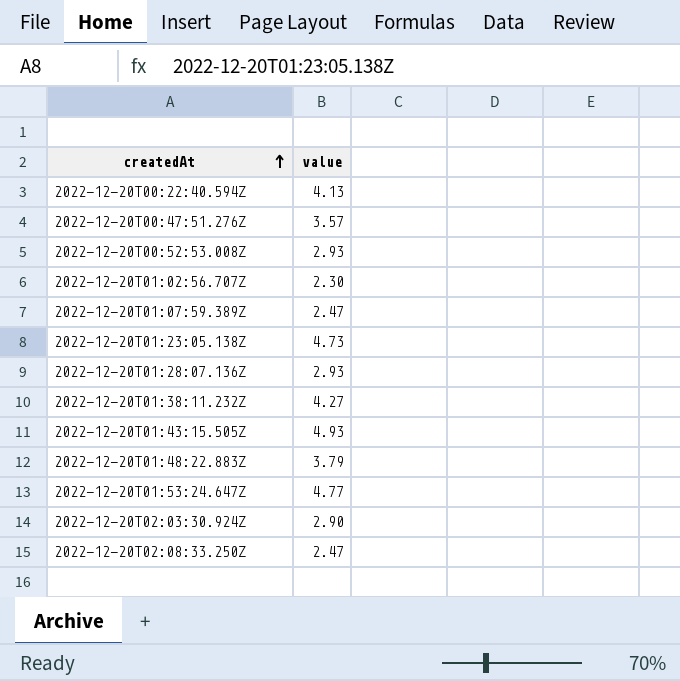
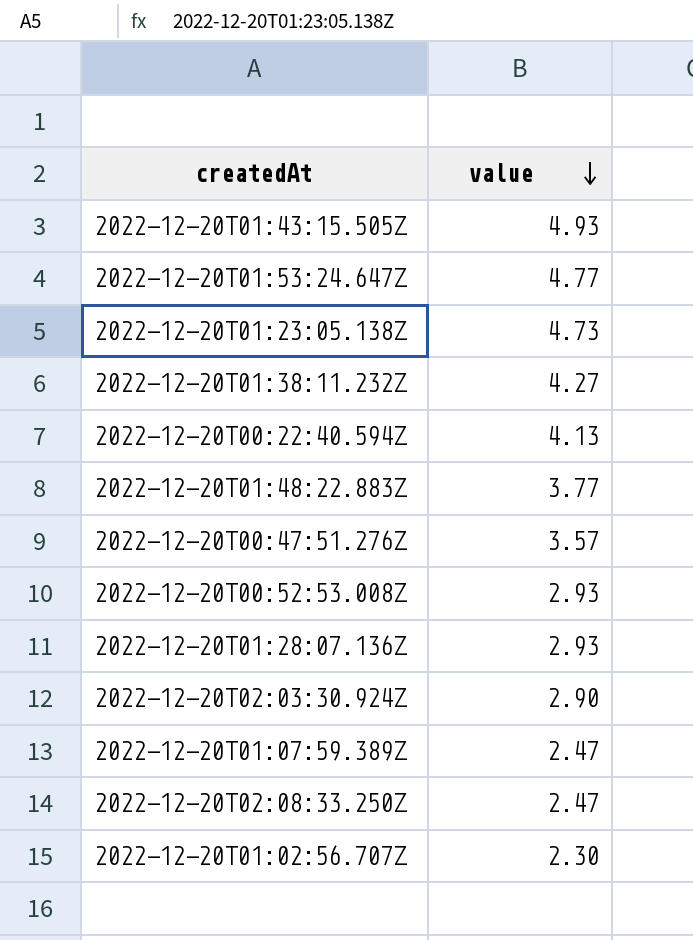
row order: createdAt ascending -> value descending
2022-12-20T01:48:22.883Z | value: 3.79 -> 3.77

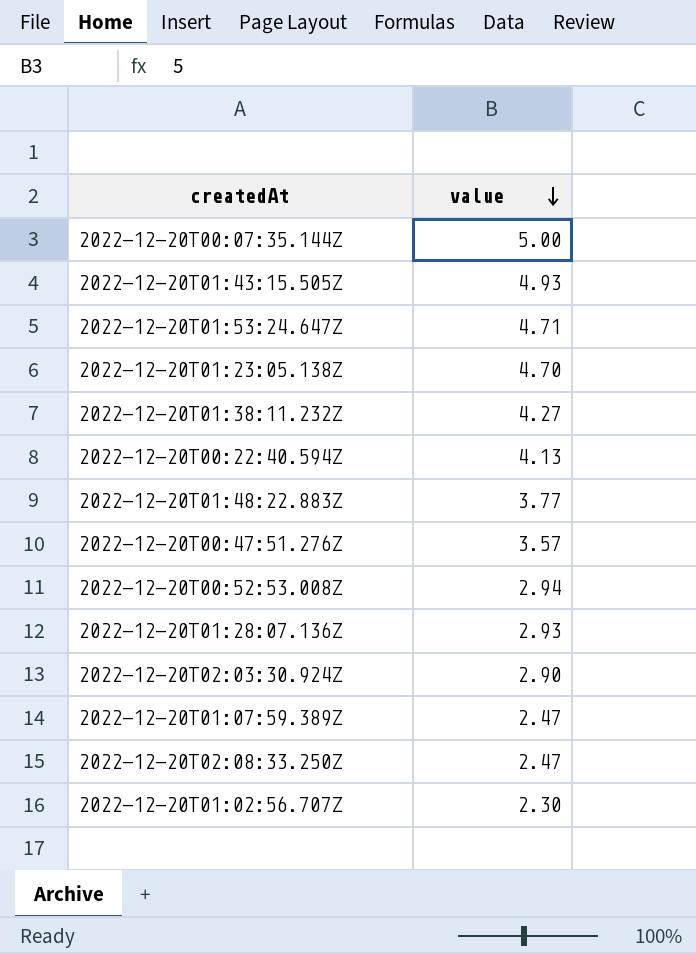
row 2022-12-20T00:07:35.144Z: none -> 5.00
2022-12-20T01:53:24.647Z | value: 4.77 -> 4.71
2022-12-20T01:23:05.138Z | value: 4.73 -> 4.70
2022-12-20T00:52:53.008Z | value: 2.93 -> 2.94

